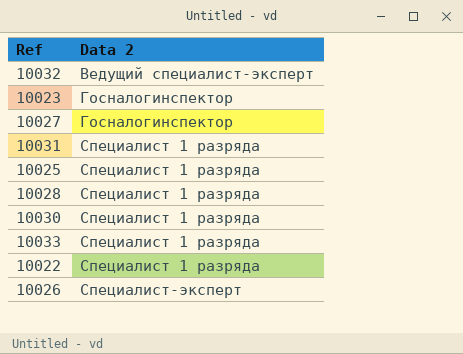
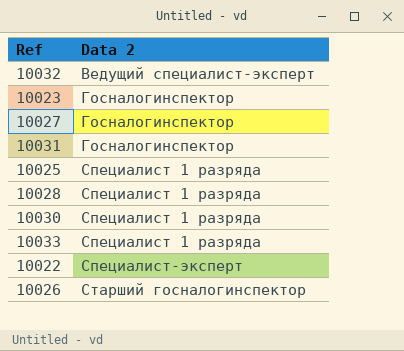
10031 | Data 2: Специалист 1 разряда -> Госналогинспектор
10022 | Data 2: Специалист 1 разряда -> Специалист-эксперт
10026 | Data 2: Специалист-эксперт -> Старший госналогинспектор

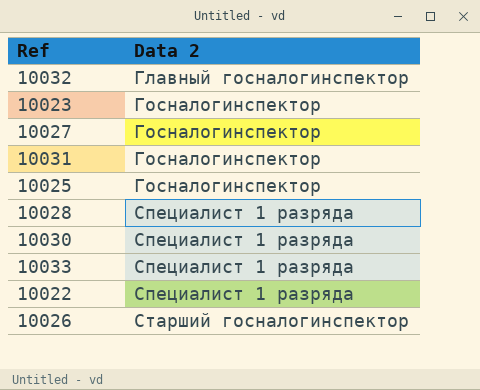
10032 | Data 2: Ведущий специалист-эксперт -> Главный госналогинспектор
10025 | Data 2: Специалист 1 разряда -> Госналогинспектор
10022 | Data 2: Специалист-эксперт -> Специалист 1 разряда

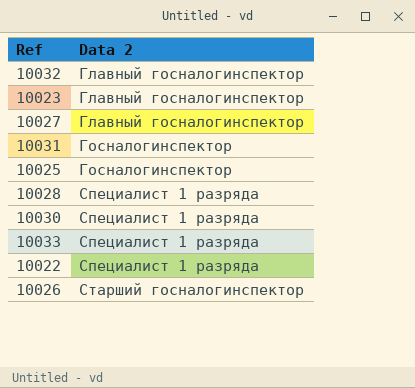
10023 | Data 2: Госналогинспектор -> Главный госналогинспектор
10027 | Data 2: Госналогинспектор -> Главный госналогинспектор

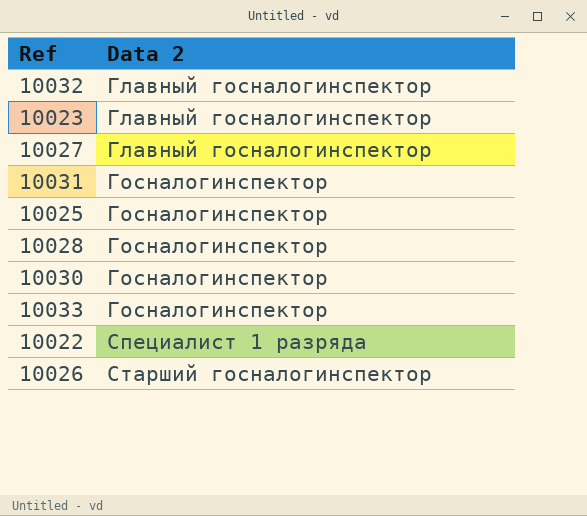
10028 | Data 2: Специалист 1 разряда -> Госналогинспектор
10030 | Data 2: Специалист 1 разряда -> Госналогинспектор
10033 | Data 2: Специалист 1 разряда -> Госналогинспектор

